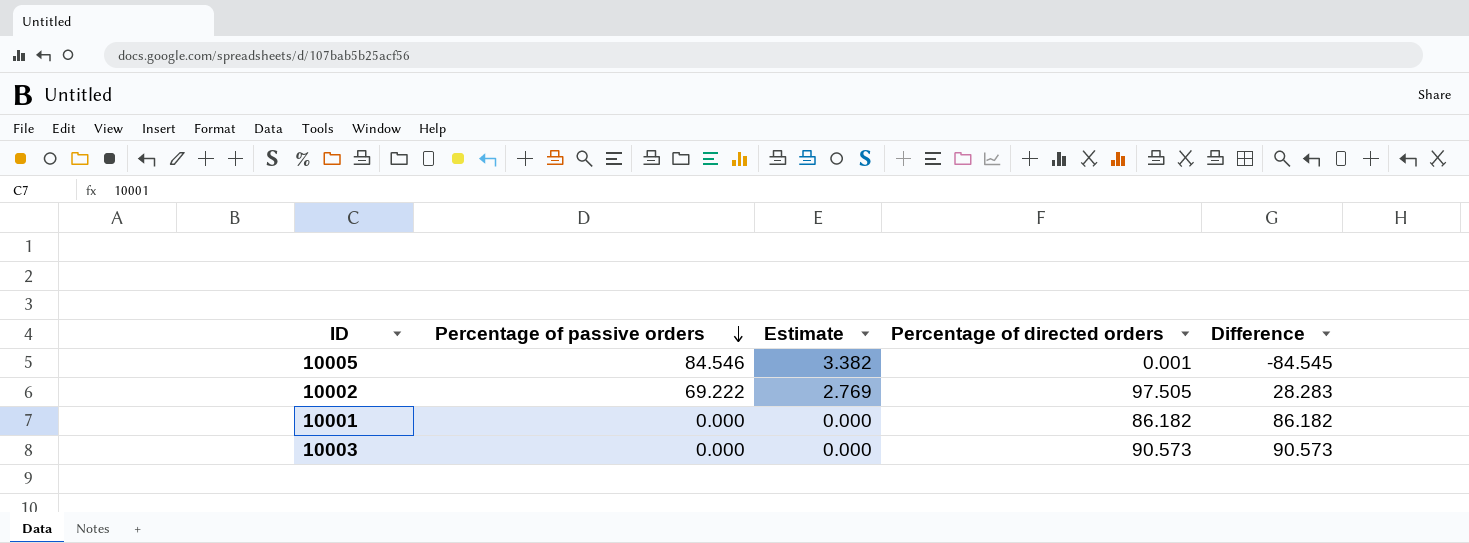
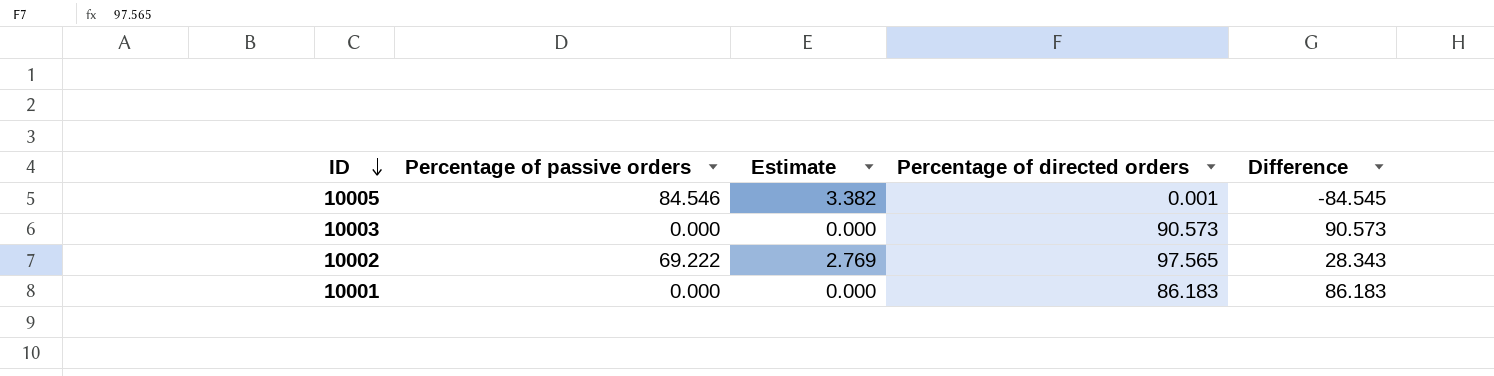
row order: Percentage of passive orders descending -> ID descending
10002 | Percentage of directed orders: 97.505 -> 97.565
10002 | Difference: 28.283 -> 28.343
10001 | Percentage of directed orders: 86.182 -> 86.183
10001 | Difference: 86.182 -> 86.183

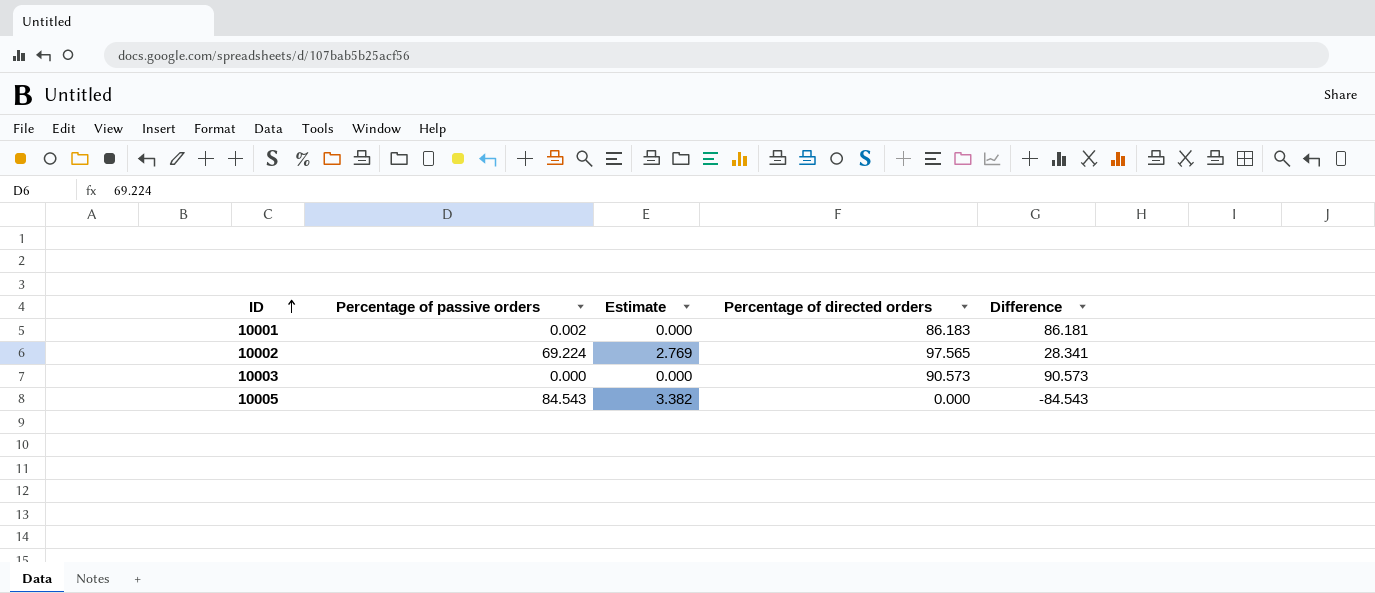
row order: ID descending -> ID ascending
10001 | Percentage of passive orders: 0.000 -> 0.002
10001 | Difference: 86.183 -> 86.181
10002 | Percentage of passive orders: 69.222 -> 69.224
10002 | Difference: 28.343 -> 28.341
10005 | Percentage of passive orders: 84.546 -> 84.543
10005 | Percentage of directed orders: 0.001 -> 0.000
10005 | Difference: -84.545 -> -84.543

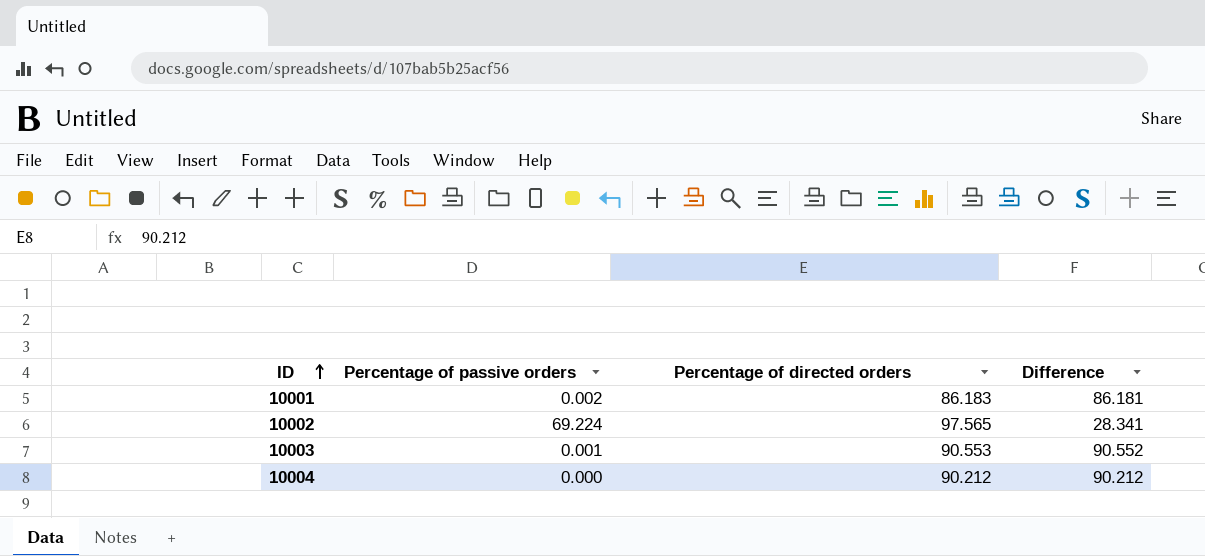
column Estimate | formula: [Percentage of passive orders] * 0.04 -> none
row 10005: 84.543 | 3.382 | 0.000 | -84.543 -> none
10003 | Percentage of passive orders: 0.000 -> 0.001
10003 | Percentage of directed orders: 90.573 -> 90.553
10003 | Difference: 90.573 -> 90.552
row 10004: none -> 0.000 | 90.212 | 90.212

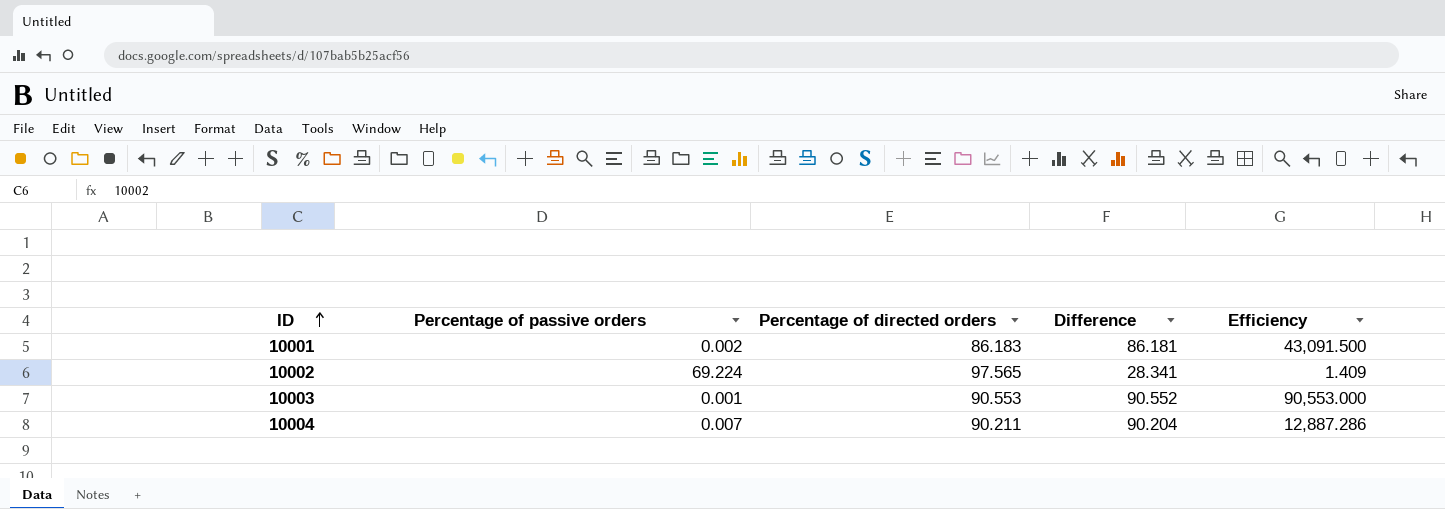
column Efficiency | formula: none -> [Percentage of directed orders] / [Percentage of passive orders]
10004 | Percentage of passive orders: 0.000 -> 0.007
10004 | Percentage of directed orders: 90.212 -> 90.211
10004 | Difference: 90.212 -> 90.204

